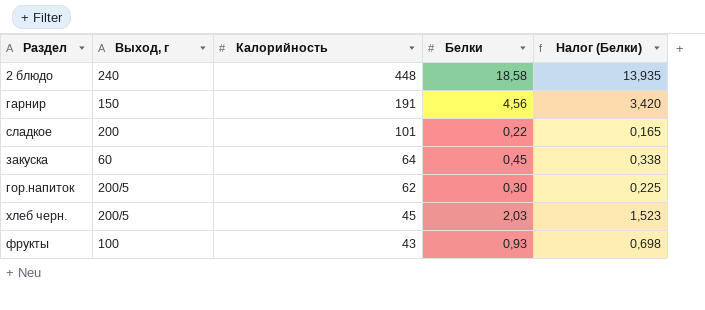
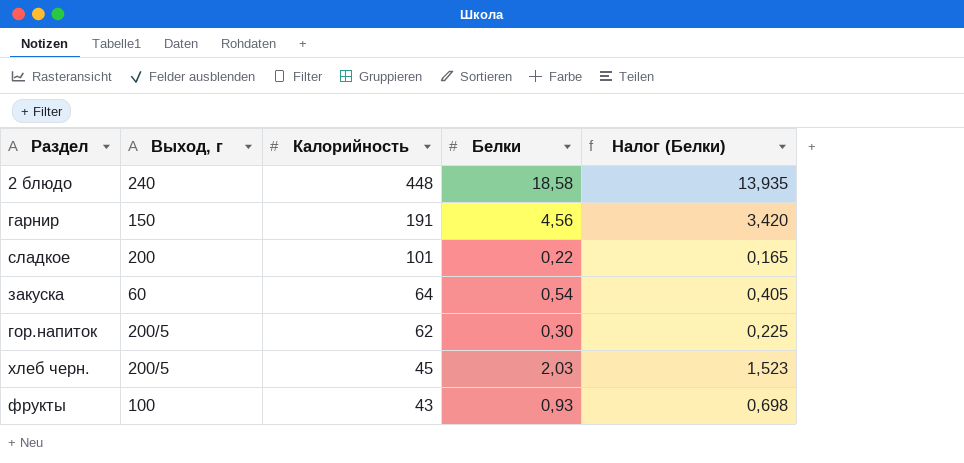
закуска | Белки: 0,45 -> 0,54
закуска | Налог (Белки): 0,338 -> 0,405

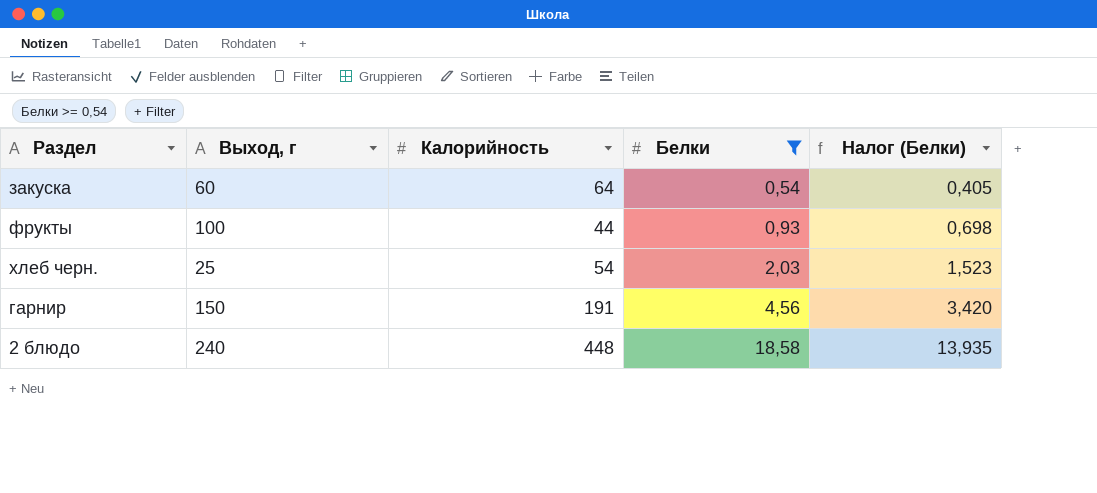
filter: none -> Белки >= 0,54
row order: Калорийность descending -> Белки ascending
фрукты | Калорийность: 43 -> 44
хлеб черн. | Выход, г: 200/5 -> 25
хлеб черн. | Калорийность: 45 -> 54

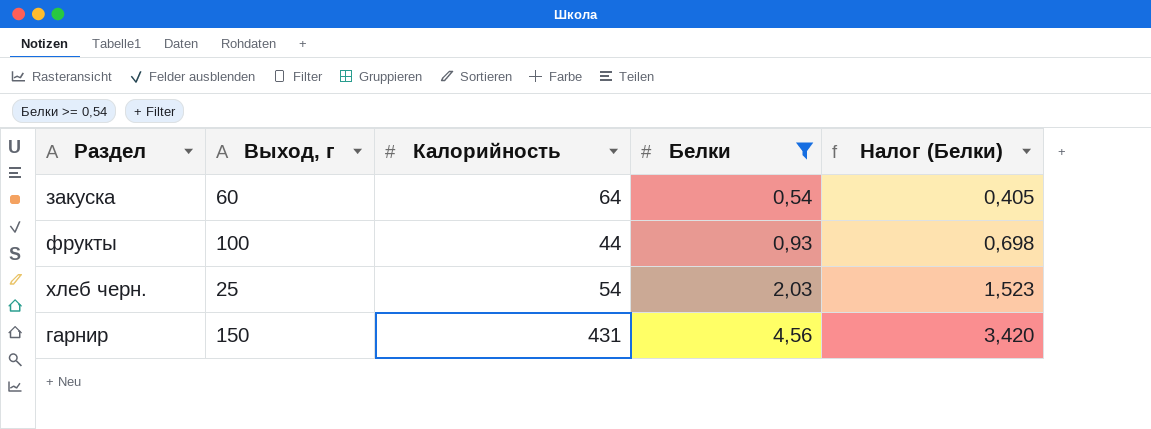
row 2 блюдо: 240 | 448 | 18,58 | 13,935 -> none
гарнир | Калорийность: 191 -> 431

